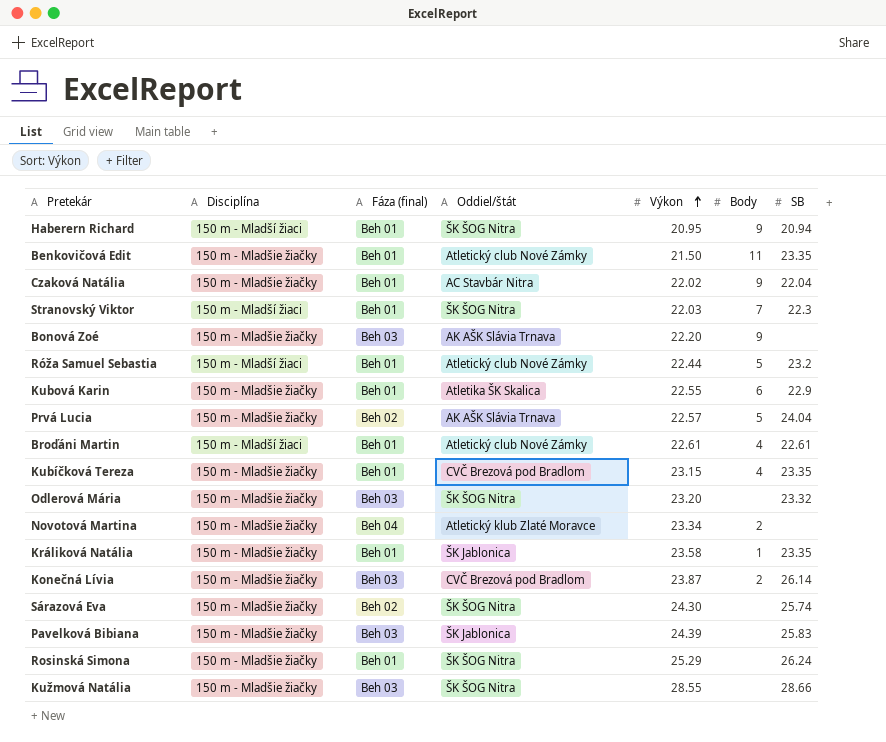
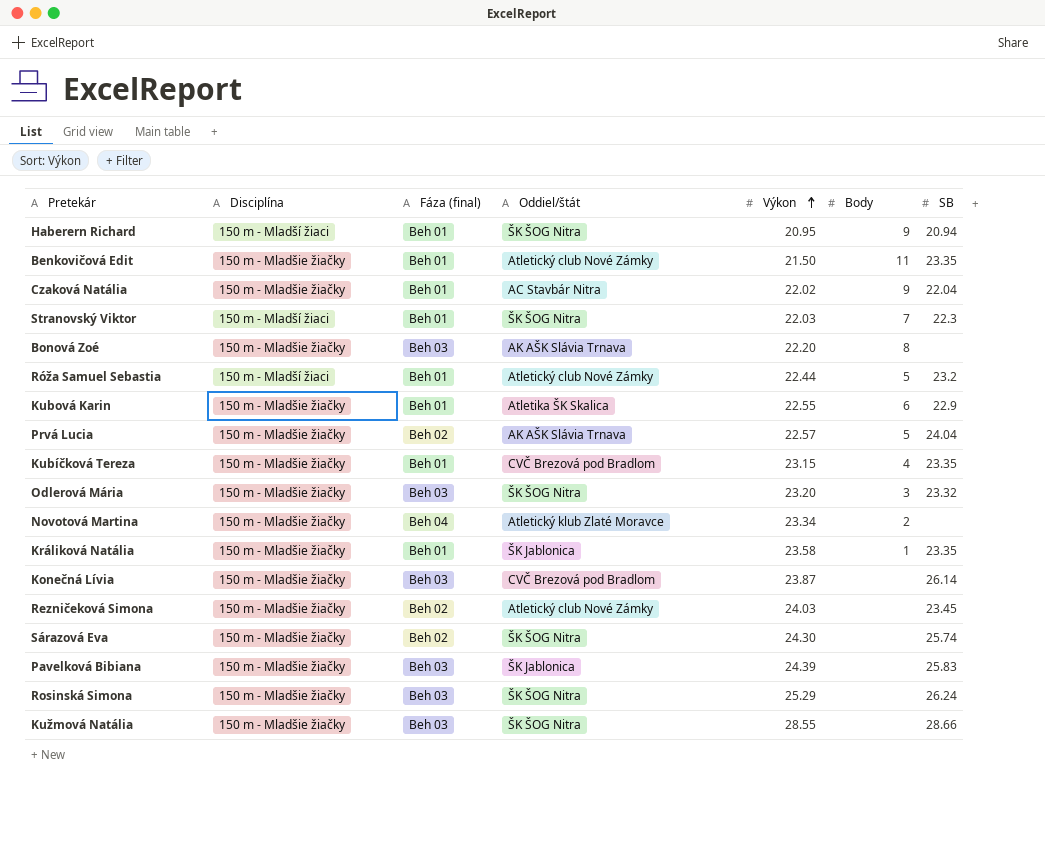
row Broďáni Martin: 150 m - Mladší žiaci | Beh 01 | Atletický club Nové Zámky | 22.61 | 4 | 22.61 -> none
Bonová Zoé | Body: 9 -> 8
Odlerová Mária | Body: none -> 3
Konečná Lívia | Body: 2 -> none
row Rezničeková Simona: none -> 150 m - Mladšie žiačky | Beh 02 | Atletický club Nové Zámky | 24.03 | none | 23.45
Rosinská Simona | Fáza (final): Beh 01 -> Beh 03

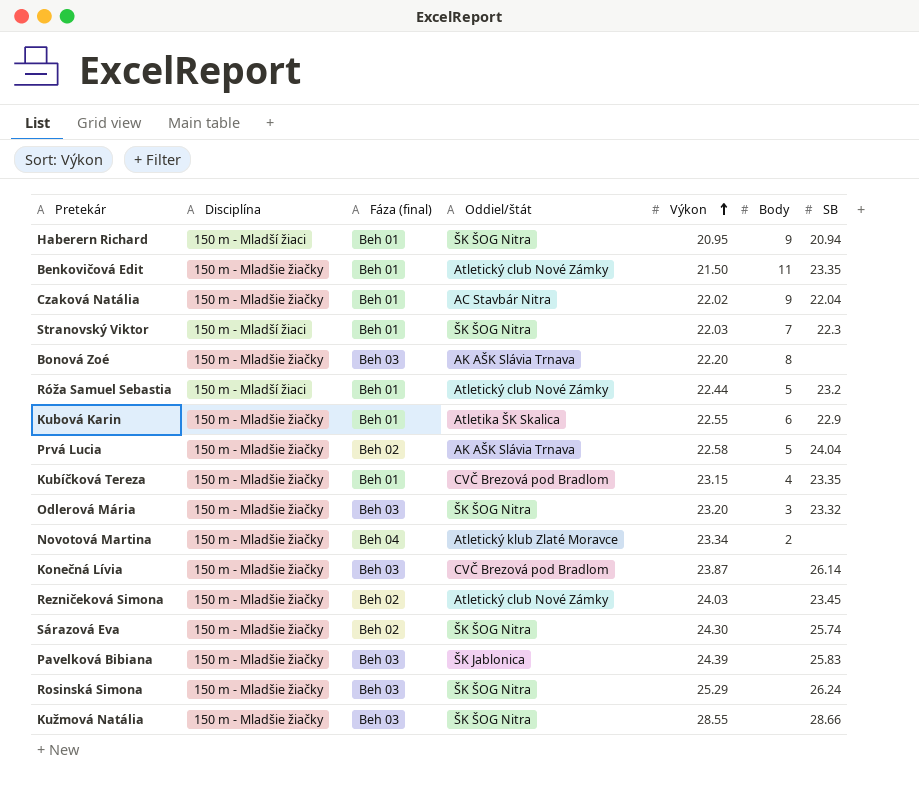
row Králiková Natália: 150 m - Mladšie žiačky | Beh 01 | ŠK Jablonica | 23.58 | 1 | 23.35 -> none
Prvá Lucia | Výkon: 22.57 -> 22.58

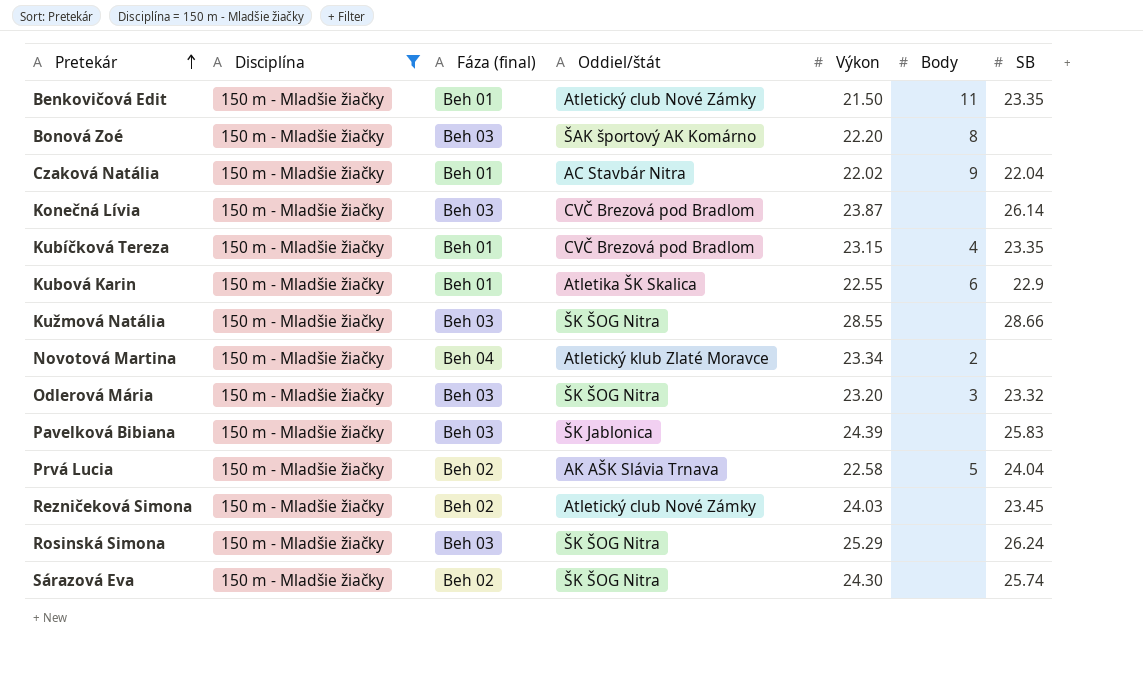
filter: none -> Disciplína = 150 m - Mladšie žiačky
row order: Výkon ascending -> Pretekár ascending
Bonová Zoé | Oddiel/štát: AK AŠK Slávia Trnava -> ŠAK športový AK Komárno

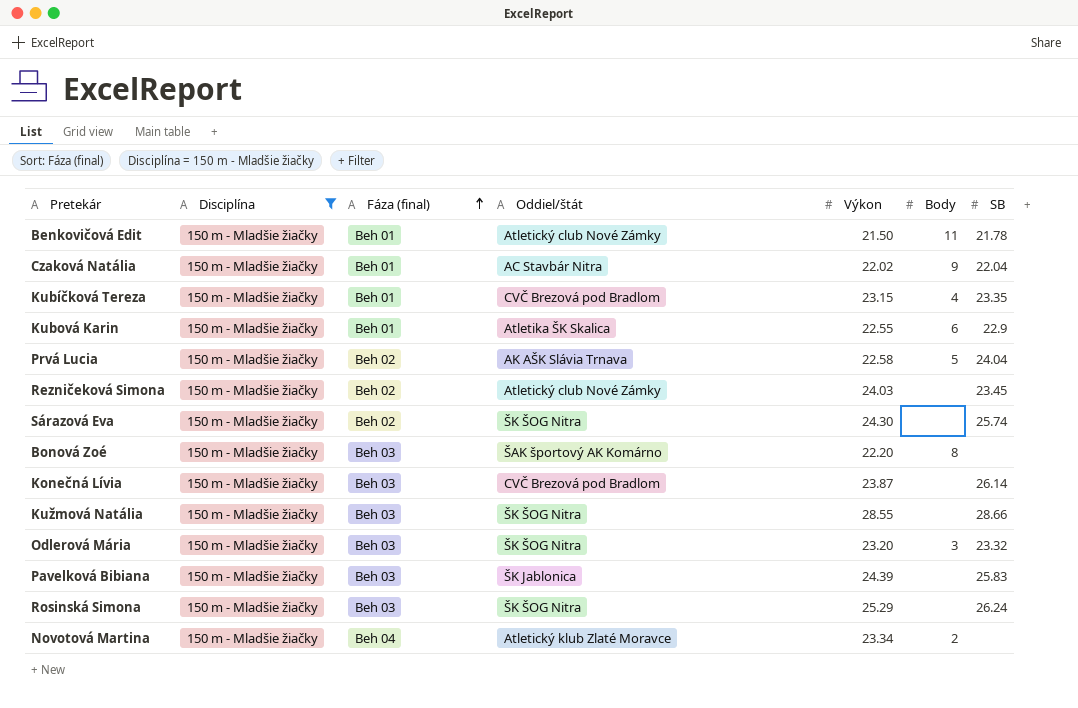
row order: Pretekár ascending -> Fáza (final) ascending
Benkovičová Edit | SB: 23.35 -> 21.78

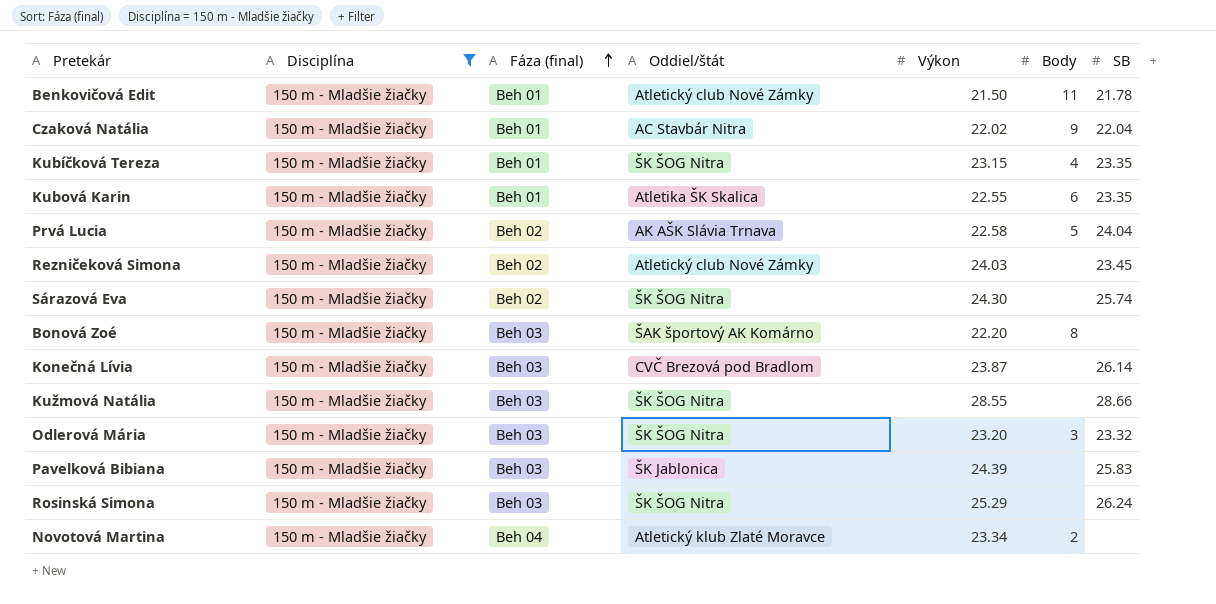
Kubíčková Tereza | Oddiel/štát: CVČ Brezová pod Bradlom -> ŠK ŠOG Nitra
Kubová Karin | SB: 22.9 -> 23.35

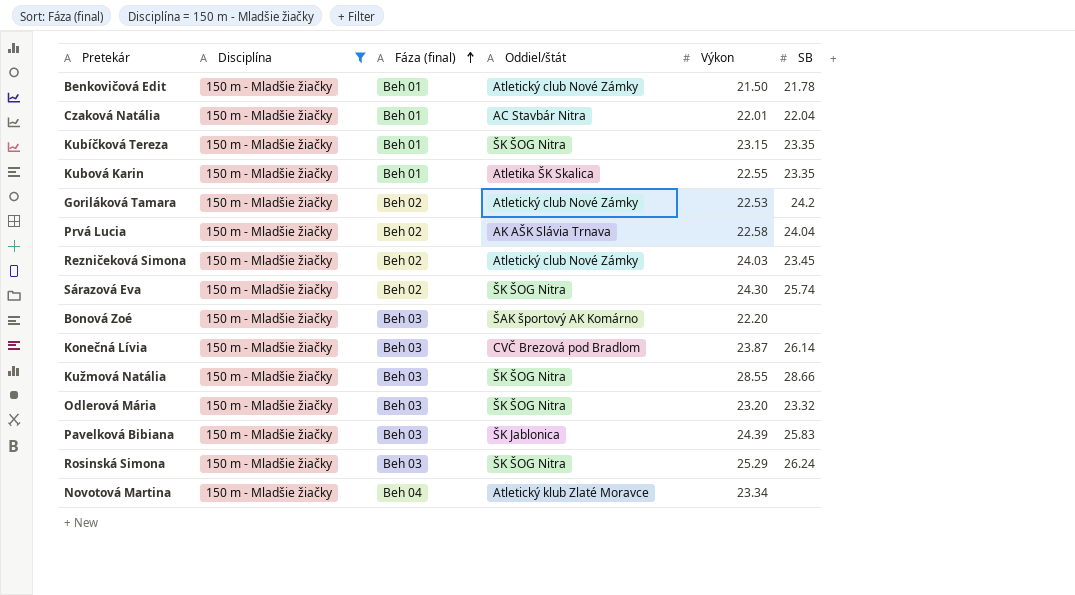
column Body | position: 6 -> none
Czaková Natália | Výkon: 22.02 -> 22.01
row Goriláková Tamara: none -> 150 m - Mladšie žiačky | Beh 02 | Atletický club Nové Zámky | 22.53 | 24.2

